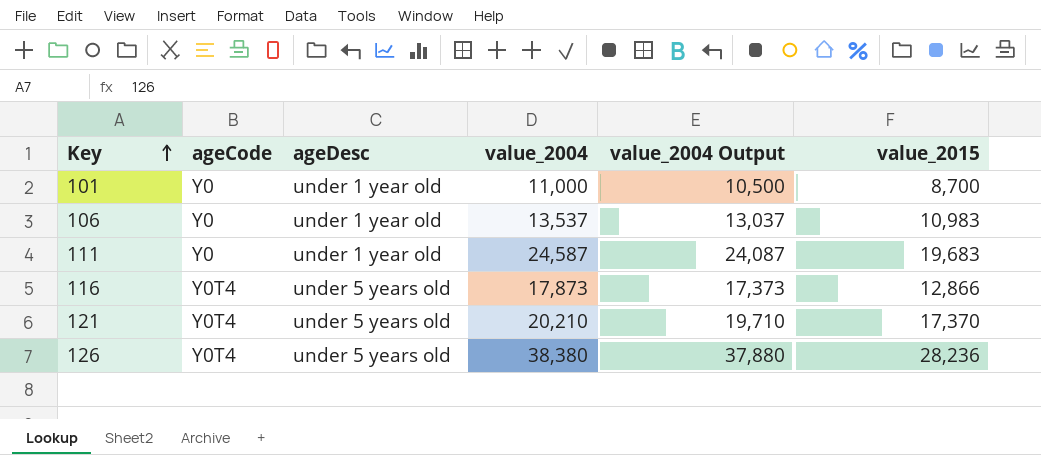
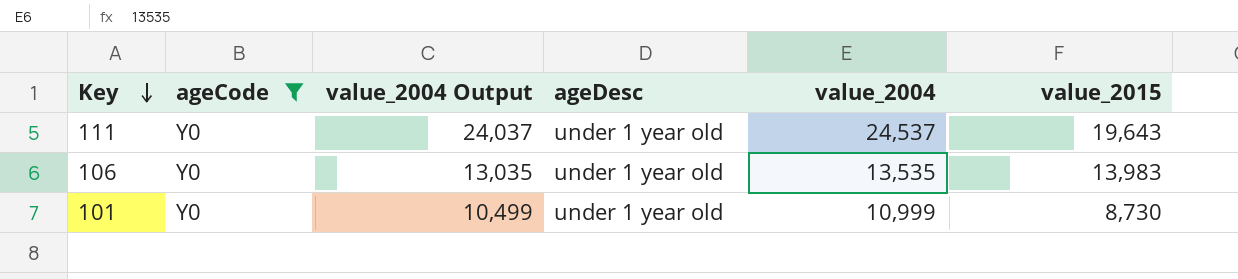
filter: none -> ageCode = Y0
row order: Key ascending -> Key descending
column value_2004 Output | position: 5 -> 3
111 | value_2004 Output: 24,087 -> 24,037
111 | value_2004: 24,587 -> 24,537
111 | value_2015: 19,683 -> 19,643
106 | value_2004 Output: 13,037 -> 13,035
106 | value_2004: 13,537 -> 13,535
106 | value_2015: 10,983 -> 13,983
101 | value_2004 Output: 10,500 -> 10,499
101 | value_2004: 11,000 -> 10,999
101 | value_2015: 8,700 -> 8,730

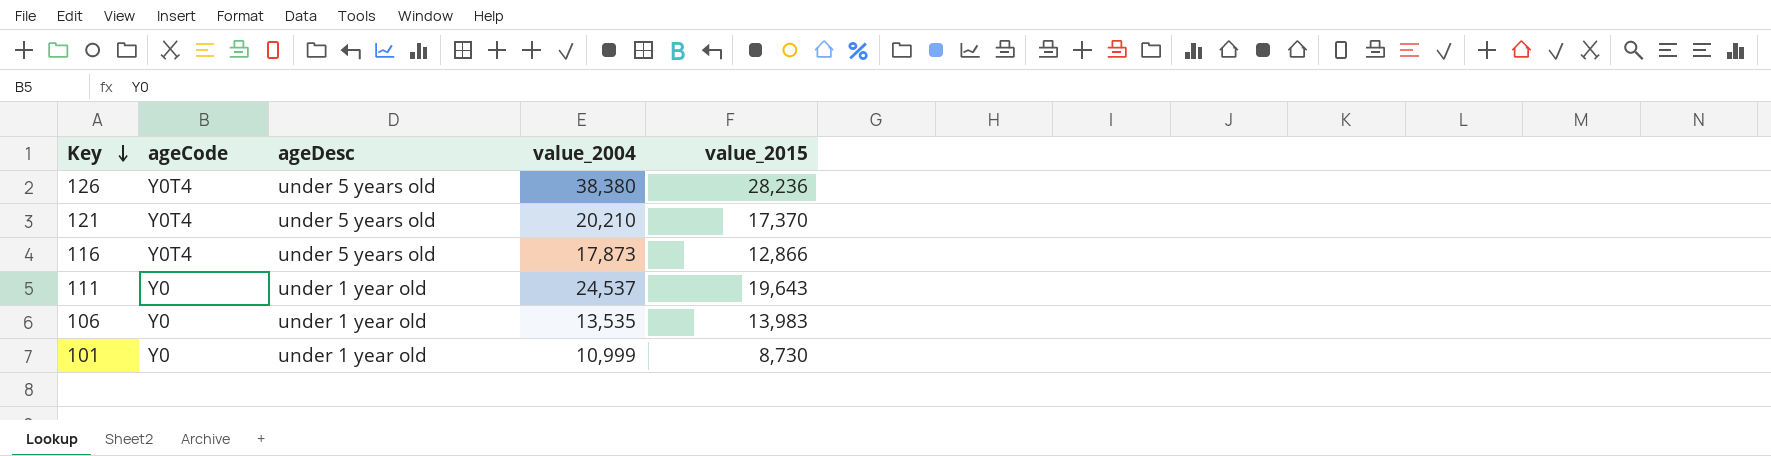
filter: ageCode = Y0 -> none
column value_2004 Output | formula: [value_2004] - 500 -> none

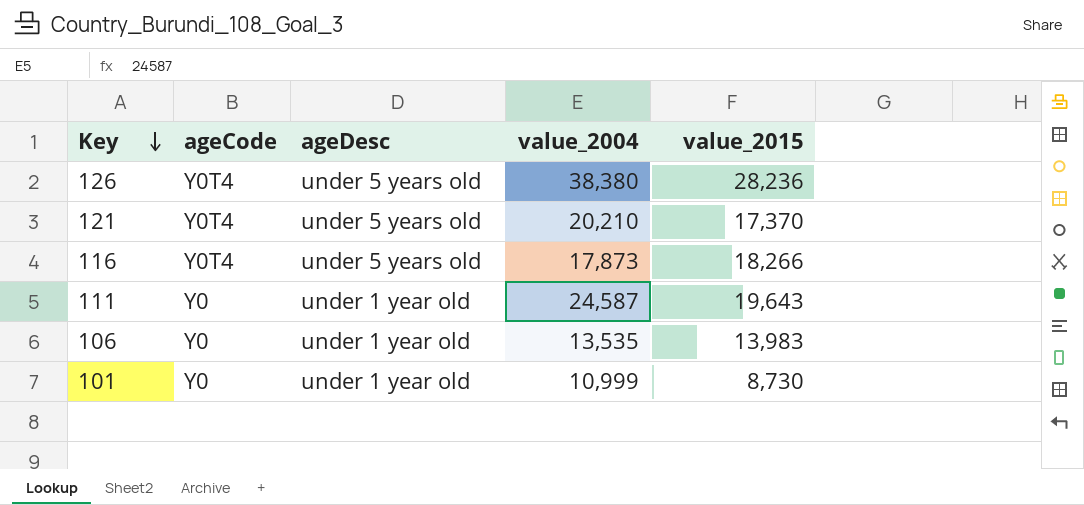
116 | value_2015: 12,866 -> 18,266
111 | value_2004: 24,537 -> 24,587

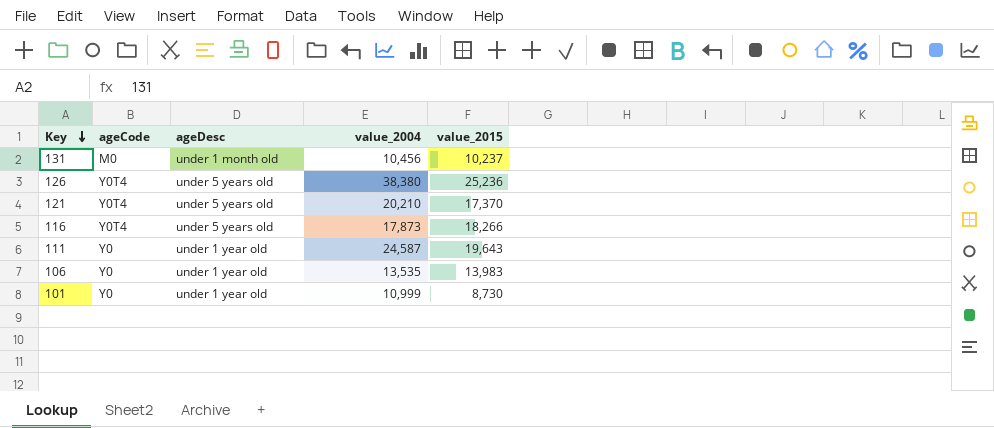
row 131: none -> M0 | under 1 month old | 10,456 | 10,237
126 | value_2015: 28,236 -> 25,236

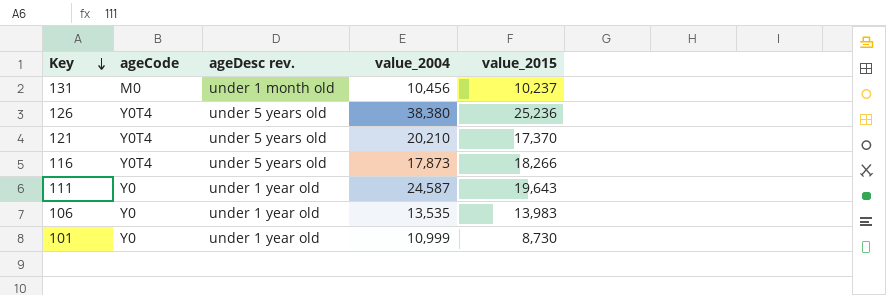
column name: ageDesc -> ageDesc rev.

